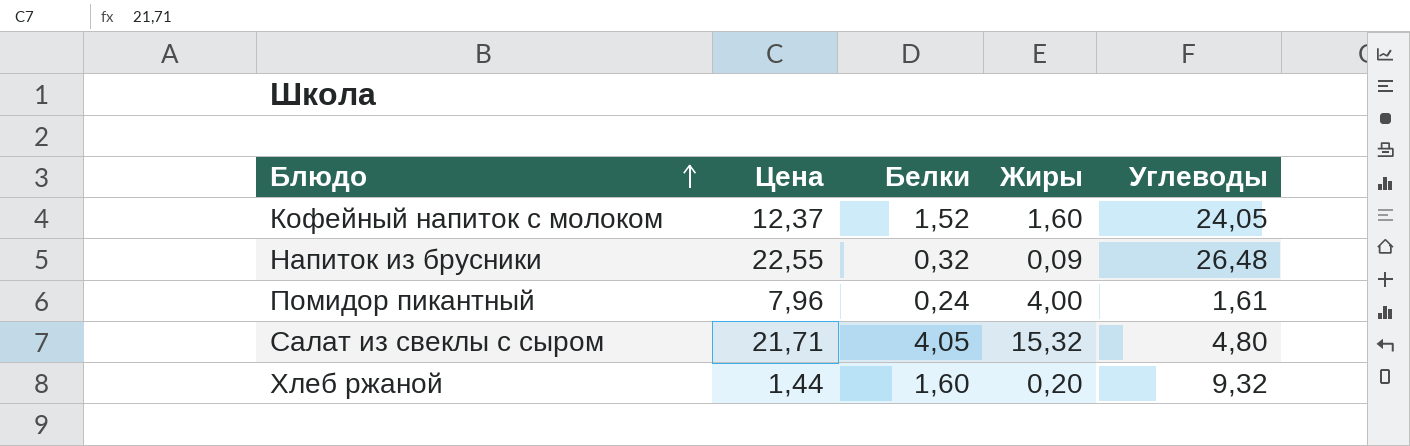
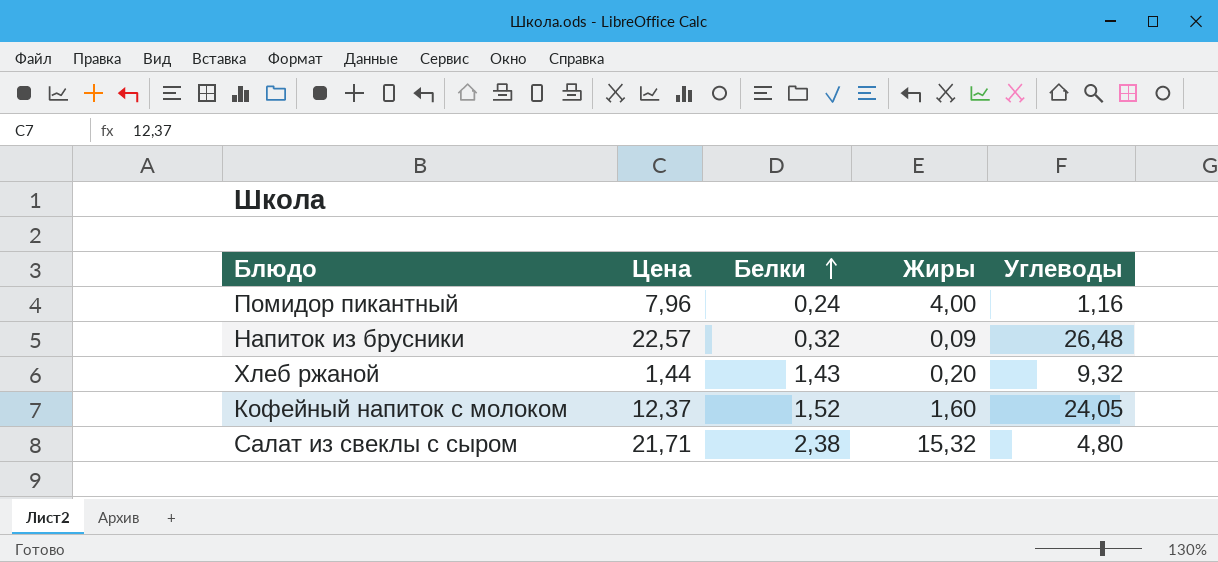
row order: Блюдо ascending -> Белки ascending
Помидор пикантный | Углеводы: 1,61 -> 1,16
Напиток из брусники | Цена: 22,55 -> 22,57
Хлеб ржаной | Белки: 1,60 -> 1,43
Салат из свеклы с сыром | Белки: 4,05 -> 2,38

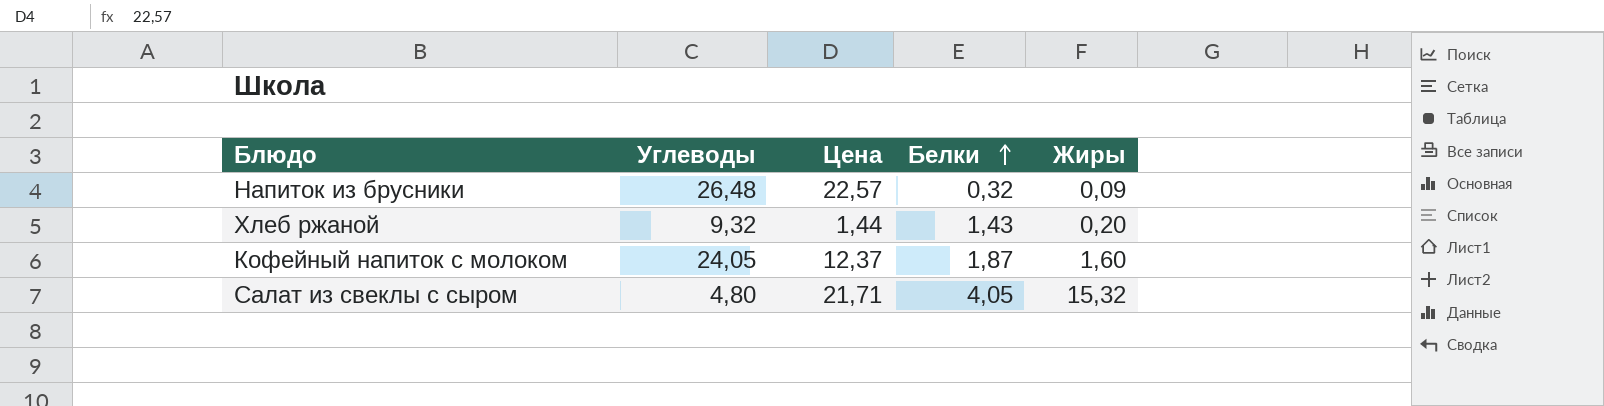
column Углеводы | position: 5 -> 2
row Помидор пикантный: 7,96 | 0,24 | 4,00 | 1,16 -> none
Кофейный напиток с молоком | Белки: 1,52 -> 1,87
Салат из свеклы с сыром | Белки: 2,38 -> 4,05

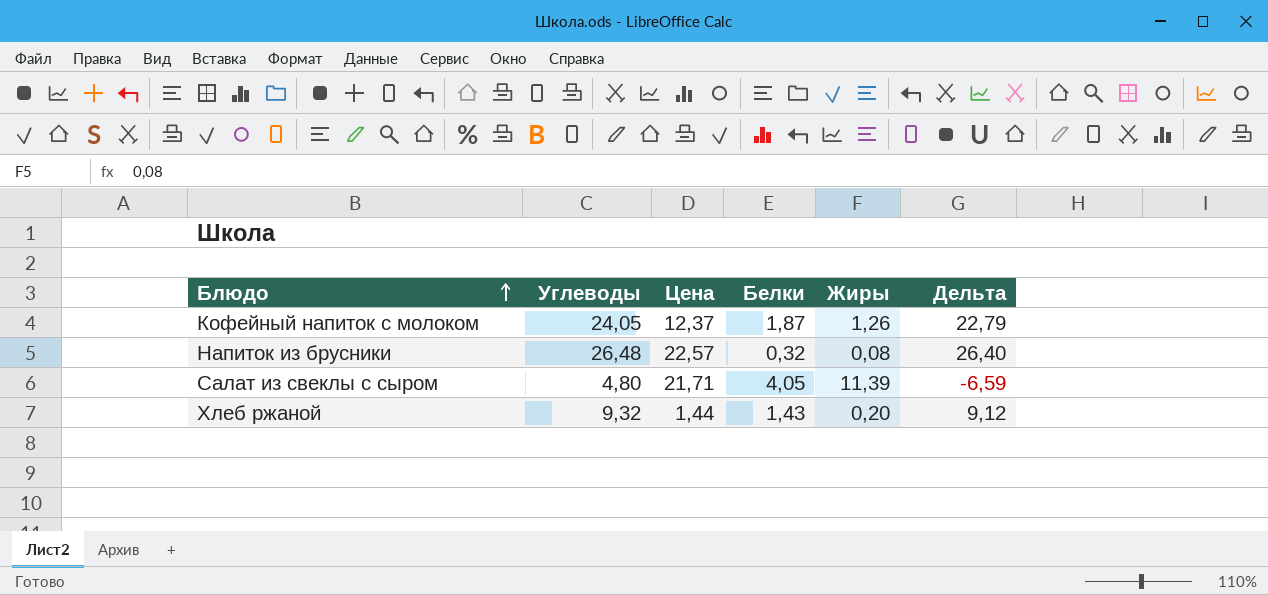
row order: Белки ascending -> Блюдо ascending
column Дельта | formula: none -> [Углеводы] - [Жиры]
Кофейный напиток с молоком | Жиры: 1,60 -> 1,26
Напиток из брусники | Жиры: 0,09 -> 0,08
Салат из свеклы с сыром | Жиры: 15,32 -> 11,39

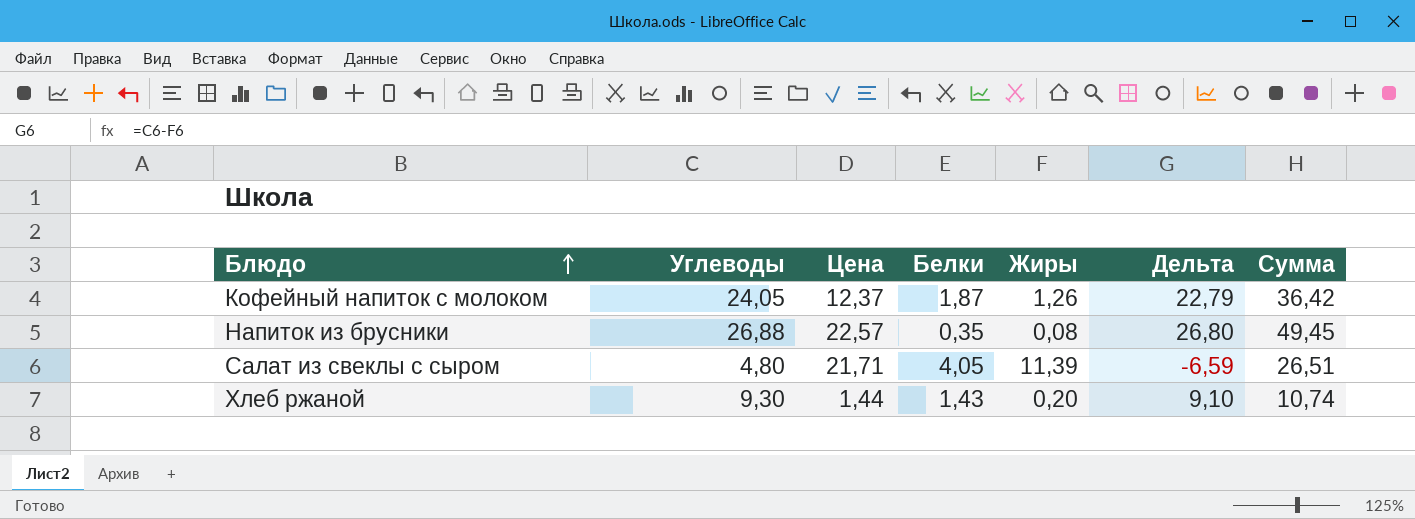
column Сумма | formula: none -> [Углеводы] + [Цена]
Напиток из брусники | Углеводы: 26,48 -> 26,88
Напиток из брусники | Белки: 0,32 -> 0,35
Напиток из брусники | Дельта: 26,40 -> 26,80
Хлеб ржаной | Углеводы: 9,32 -> 9,30
Хлеб ржаной | Дельта: 9,12 -> 9,10

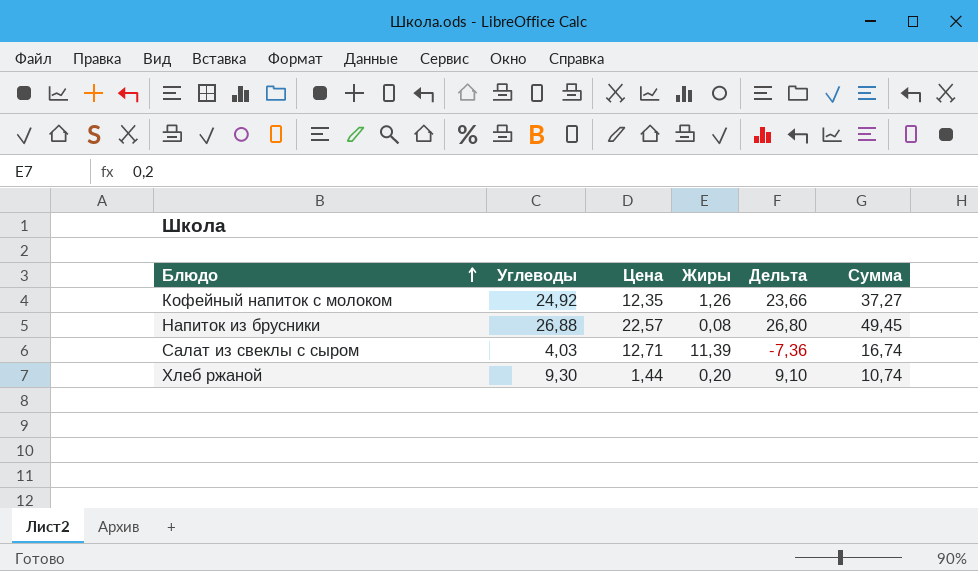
column Белки | position: 4 -> none
Кофейный напиток с молоком | Углеводы: 24,05 -> 24,92
Кофейный напиток с молоком | Цена: 12,37 -> 12,35
Кофейный напиток с молоком | Дельта: 22,79 -> 23,66
Кофейный напиток с молоком | Сумма: 36,42 -> 37,27
Салат из свеклы с сыром | Углеводы: 4,80 -> 4,03
Салат из свеклы с сыром | Цена: 21,71 -> 12,71
Салат из свеклы с сыром | Дельта: -6,59 -> -7,36
Салат из свеклы с сыром | Сумма: 26,51 -> 16,74

